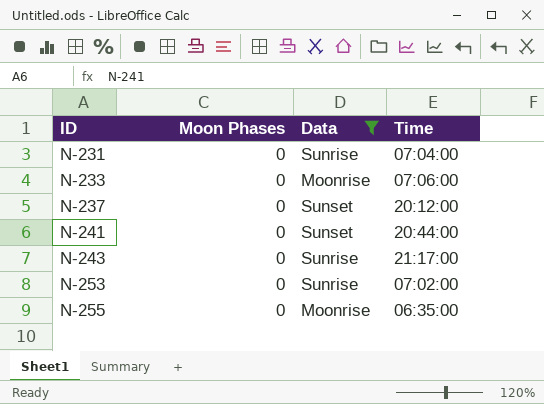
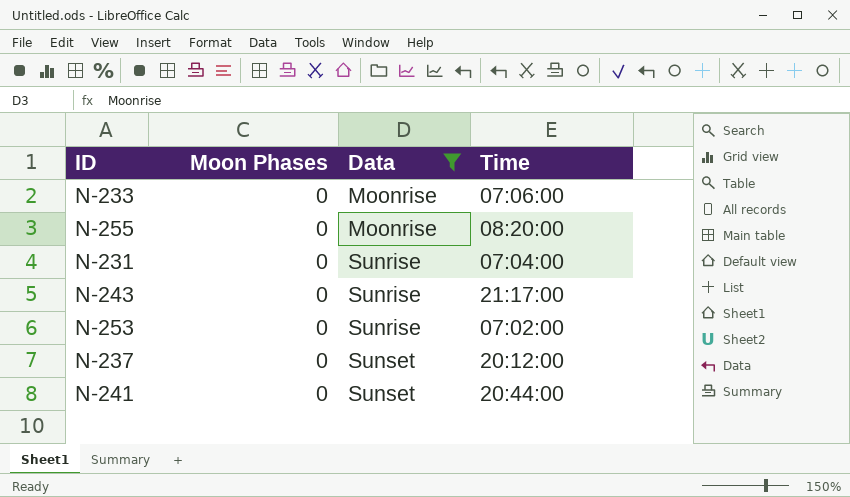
row order: ID ascending -> Data ascending
N-255 | Time: 06:35:00 -> 08:20:00

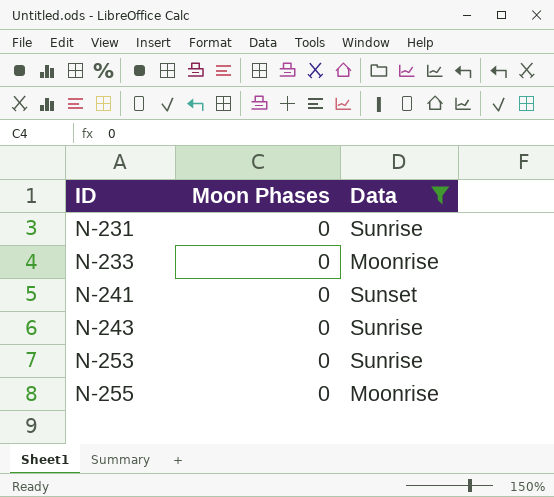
row order: Data ascending -> ID ascending
column Time | position: 4 -> none
row N-237: 0 | Sunset | 20:12:00 -> none

